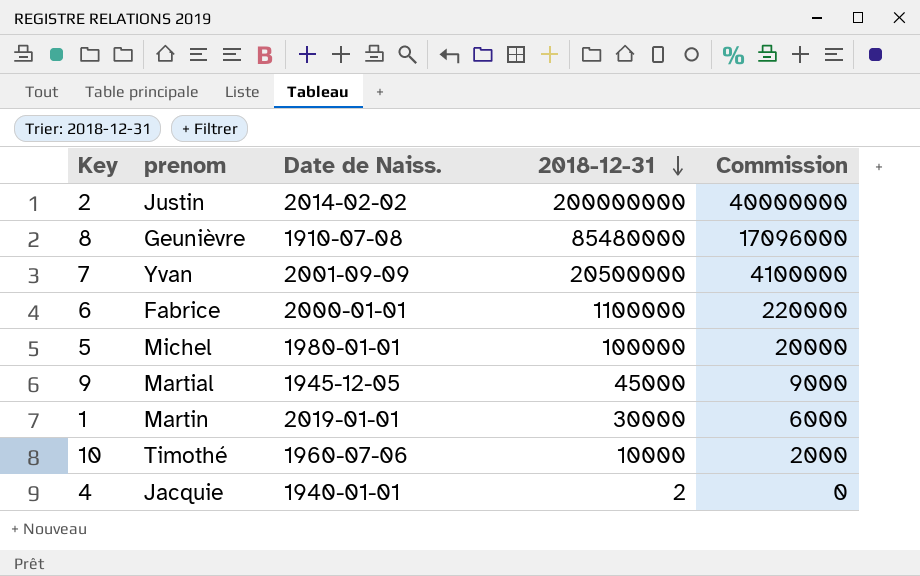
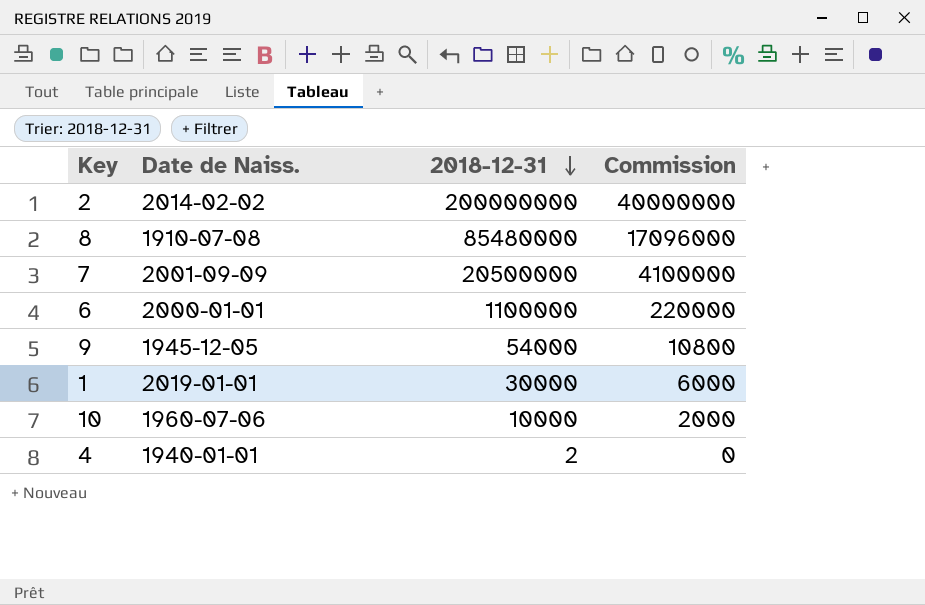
column prenom | position: 2 -> none
row 5: Michel | 1980-01-01 | 100000 | 20000 -> none
9 | 2018-12-31: 45000 -> 54000
9 | Commission: 9000 -> 10800

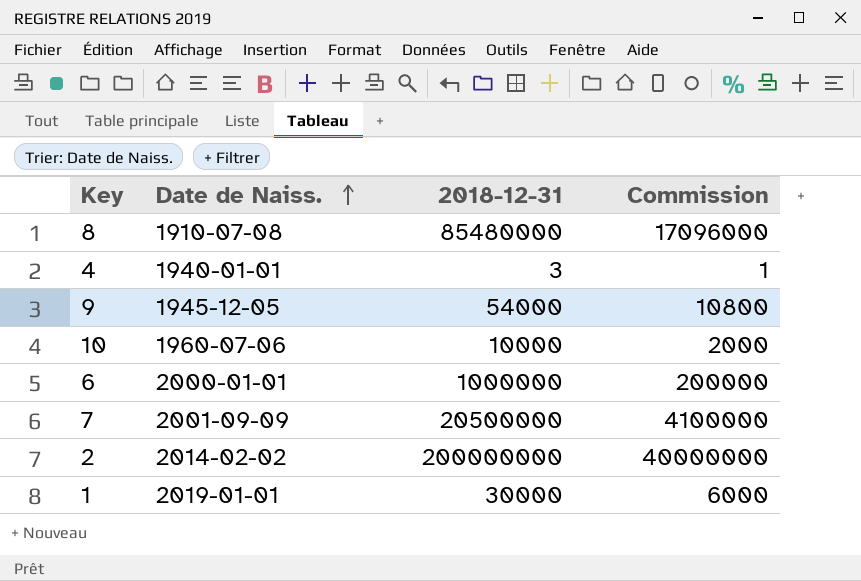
row order: 2018-12-31 descending -> Date de Naiss. ascending
4 | 2018-12-31: 2 -> 3
4 | Commission: 0 -> 1
6 | 2018-12-31: 1100000 -> 1000000
6 | Commission: 220000 -> 200000

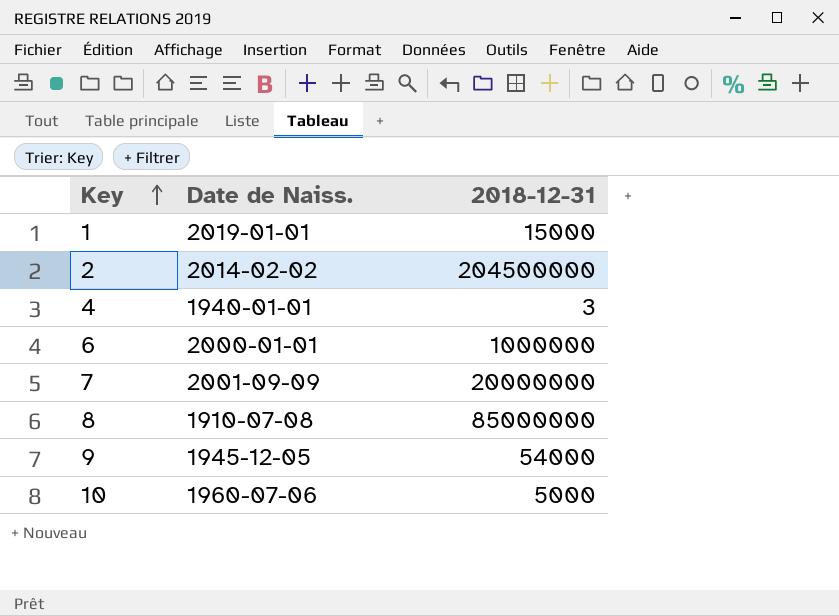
row order: Date de Naiss. ascending -> Key ascending
column Commission | formula: [2018-12-31] * 0,2 -> none
1 | 2018-12-31: 30000 -> 15000
2 | 2018-12-31: 200000000 -> 204500000
7 | 2018-12-31: 20500000 -> 20000000
8 | 2018-12-31: 85480000 -> 85000000
10 | 2018-12-31: 10000 -> 5000

